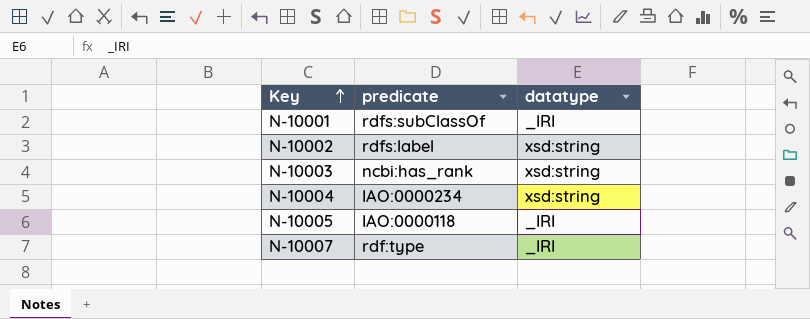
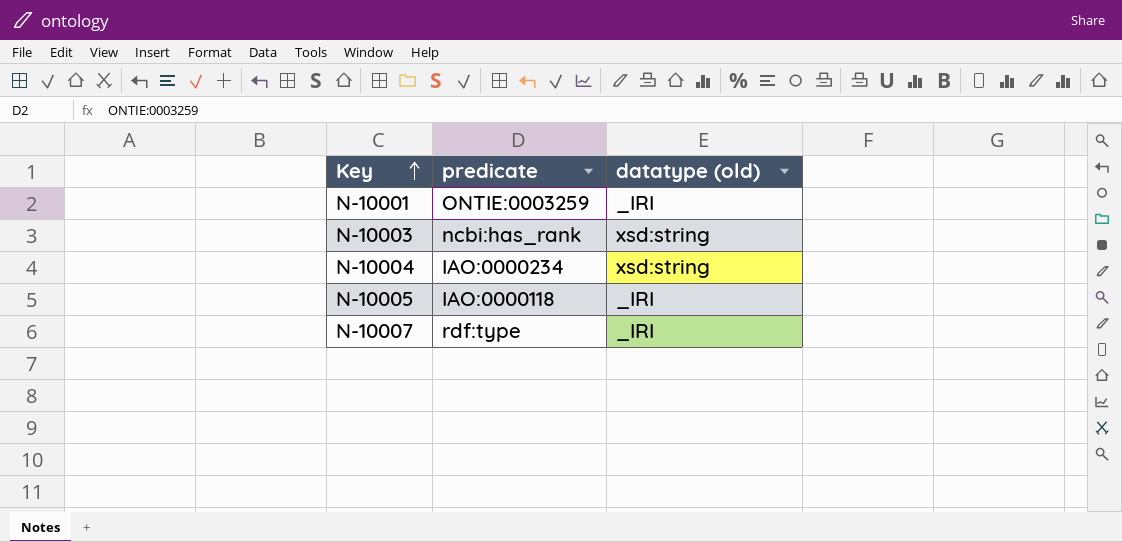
column name: datatype -> datatype (old)
row N-10002: rdfs:label | xsd:string -> none
N-10001 | predicate: rdfs:subClassOf -> ONTIE:0003259

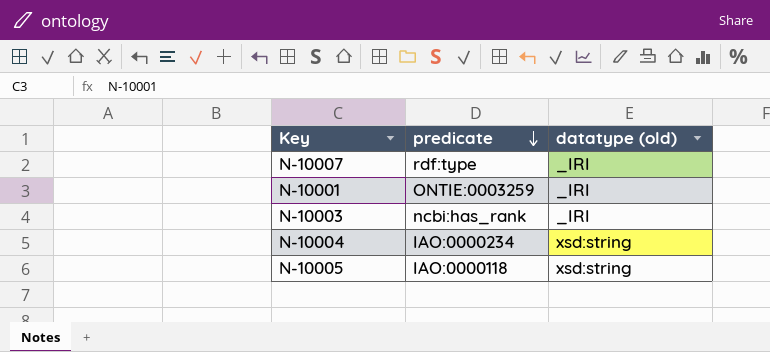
row order: Key ascending -> predicate descending
N-10003 | datatype (old): xsd:string -> _IRI
N-10005 | datatype (old): _IRI -> xsd:string

